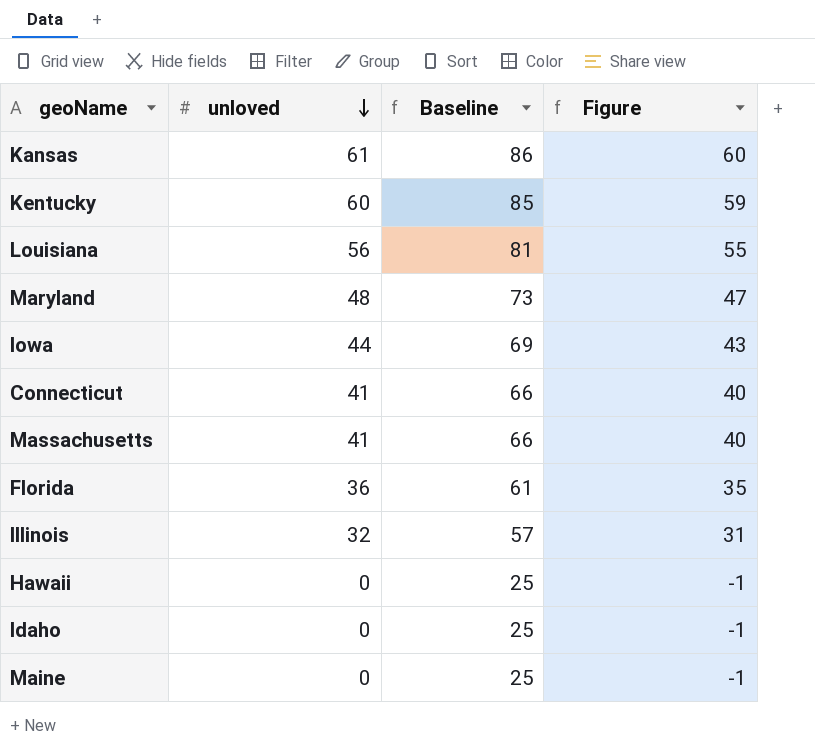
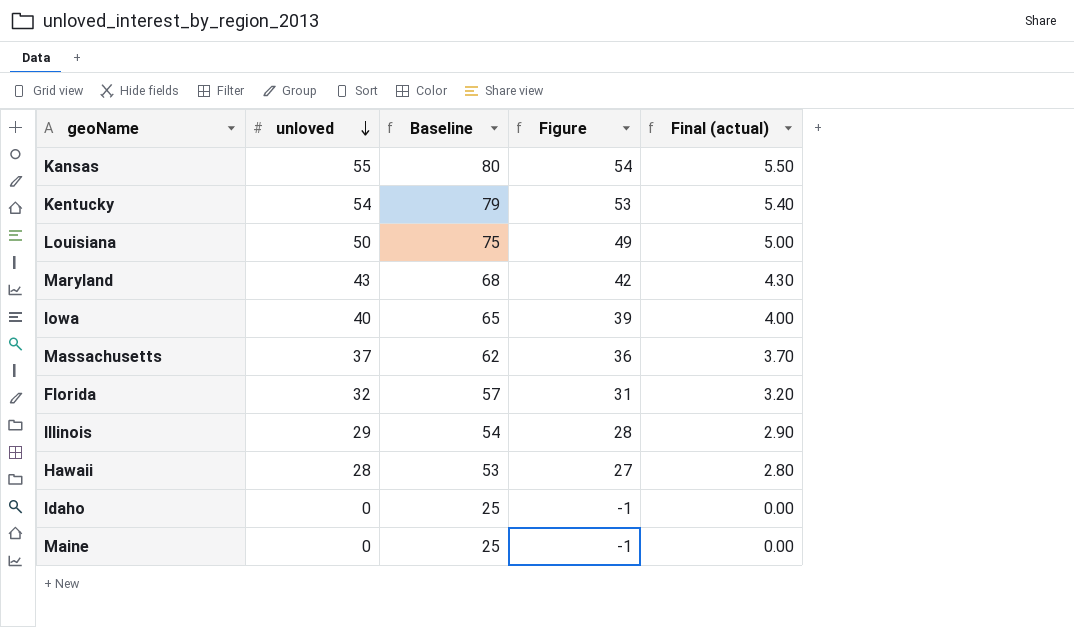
column Final (actual) | formula: none -> [unloved] * 0.1
row Connecticut: 41 | 66 | 40 -> none
Kansas | unloved: 61 -> 55
Kansas | Baseline: 86 -> 80
Kansas | Figure: 60 -> 54
Kentucky | unloved: 60 -> 54
Kentucky | Baseline: 85 -> 79
Kentucky | Figure: 59 -> 53
Louisiana | unloved: 56 -> 50
Louisiana | Baseline: 81 -> 75
Louisiana | Figure: 55 -> 49
Maryland | unloved: 48 -> 43
Maryland | Baseline: 73 -> 68
Maryland | Figure: 47 -> 42
Iowa | unloved: 44 -> 40
Iowa | Baseline: 69 -> 65
Iowa | Figure: 43 -> 39
Massachusetts | unloved: 41 -> 37
Massachusetts | Baseline: 66 -> 62
Massachusetts | Figure: 40 -> 36
Florida | unloved: 36 -> 32
Florida | Baseline: 61 -> 57
Florida | Figure: 35 -> 31
Illinois | unloved: 32 -> 29
Illinois | Baseline: 57 -> 54
Illinois | Figure: 31 -> 28
Hawaii | unloved: 0 -> 28
Hawaii | Baseline: 25 -> 53
Hawaii | Figure: -1 -> 27

